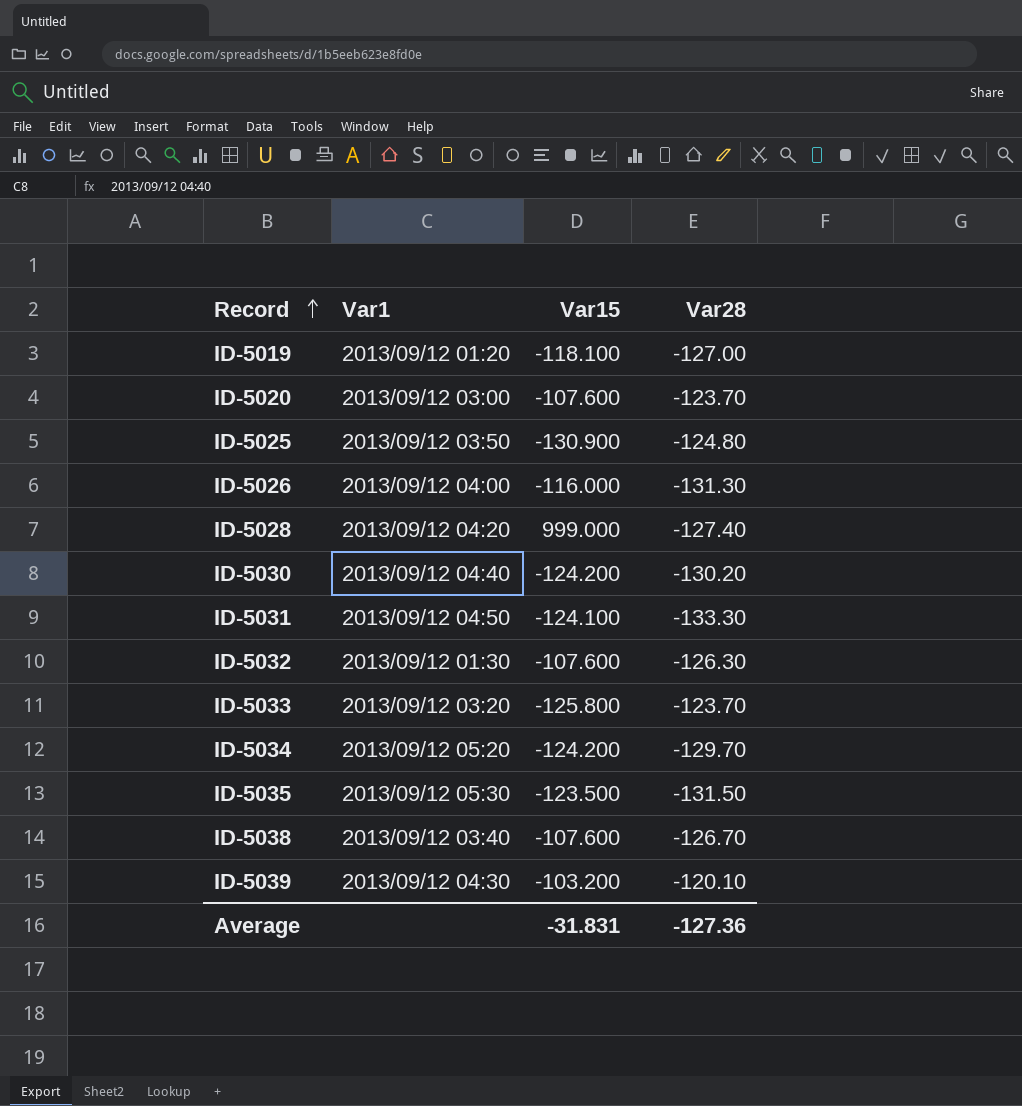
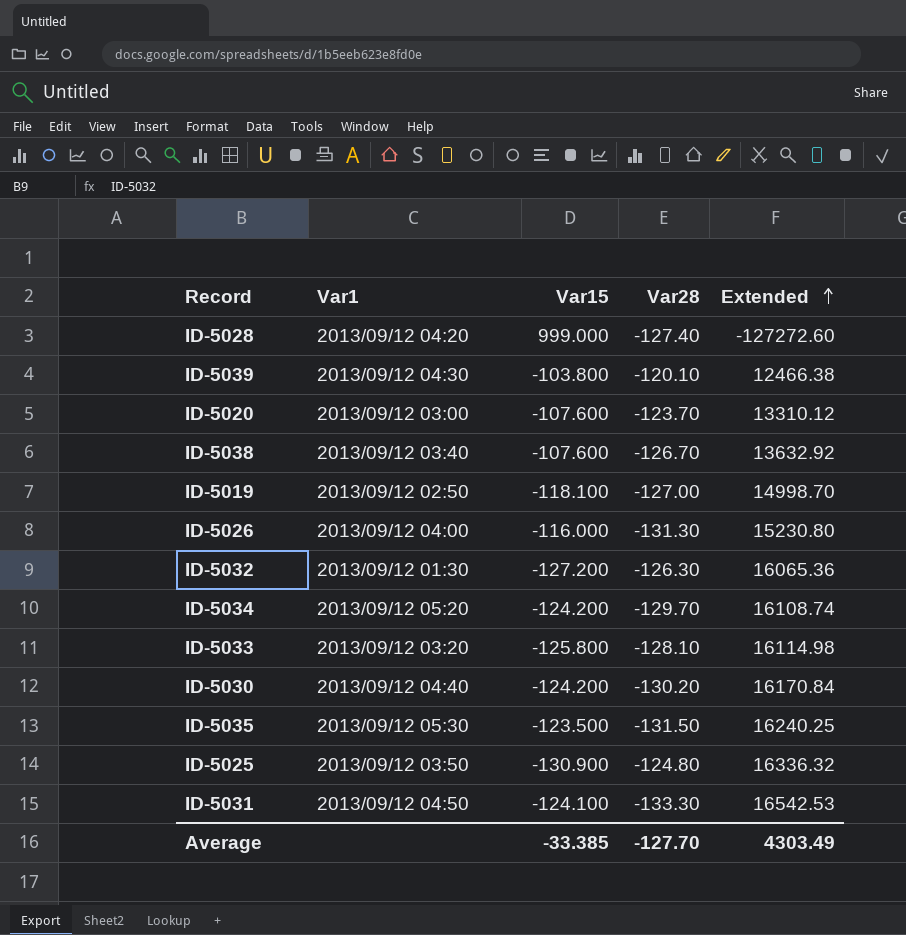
row order: Record ascending -> Extended ascending
column Extended | formula: none -> [Var15] * [Var28]
ID-5039 | Var15: -103.200 -> -103.800
ID-5019 | Var1: 2013/09/12 01:20 -> 2013/09/12 02:50
ID-5032 | Var15: -107.600 -> -127.200
ID-5033 | Var28: -123.70 -> -128.10
Average | Var15: -31.831 -> -33.385
Average | Var28: -127.36 -> -127.70

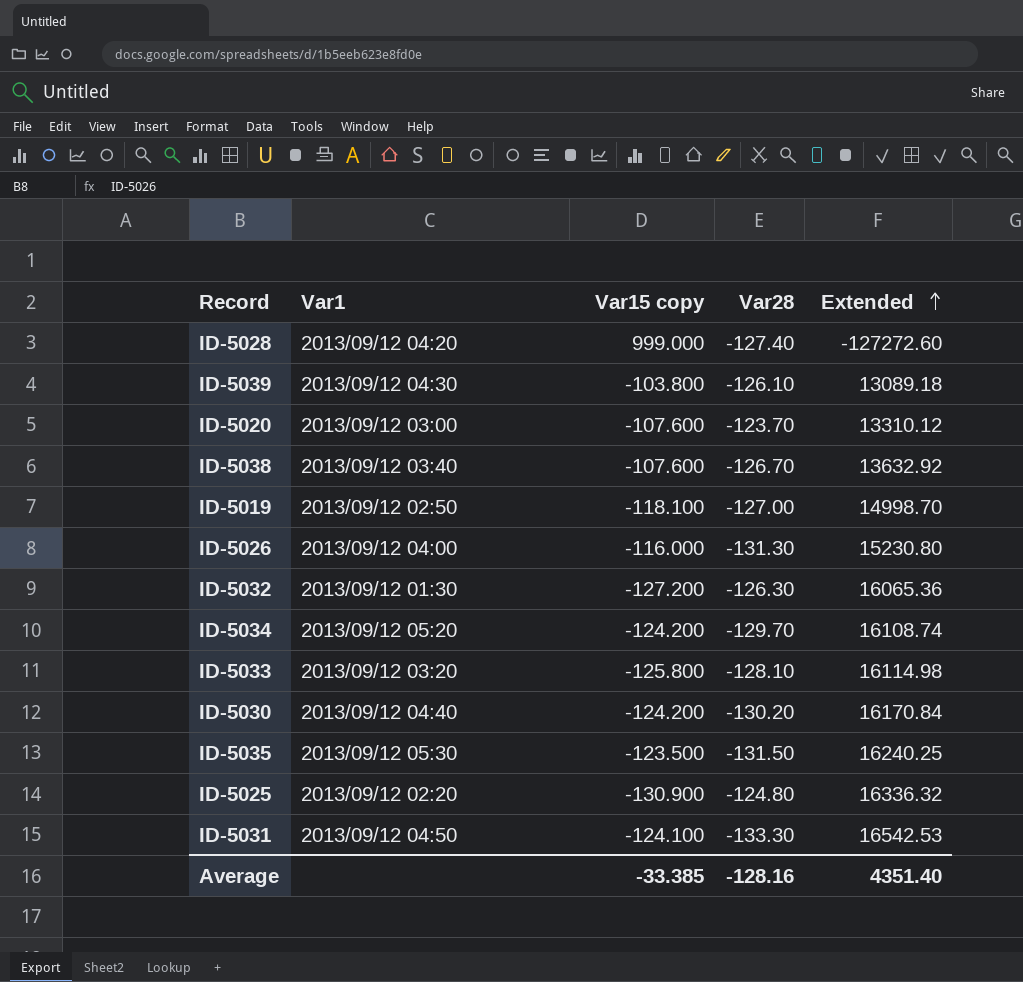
column name: Var15 -> Var15 copy
ID-5039 | Var28: -120.10 -> -126.10
ID-5039 | Extended: 12466.38 -> 13089.18
ID-5025 | Var1: 2013/09/12 03:50 -> 2013/09/12 02:20
Average | Var28: -127.70 -> -128.16
Average | Extended: 4303.49 -> 4351.40

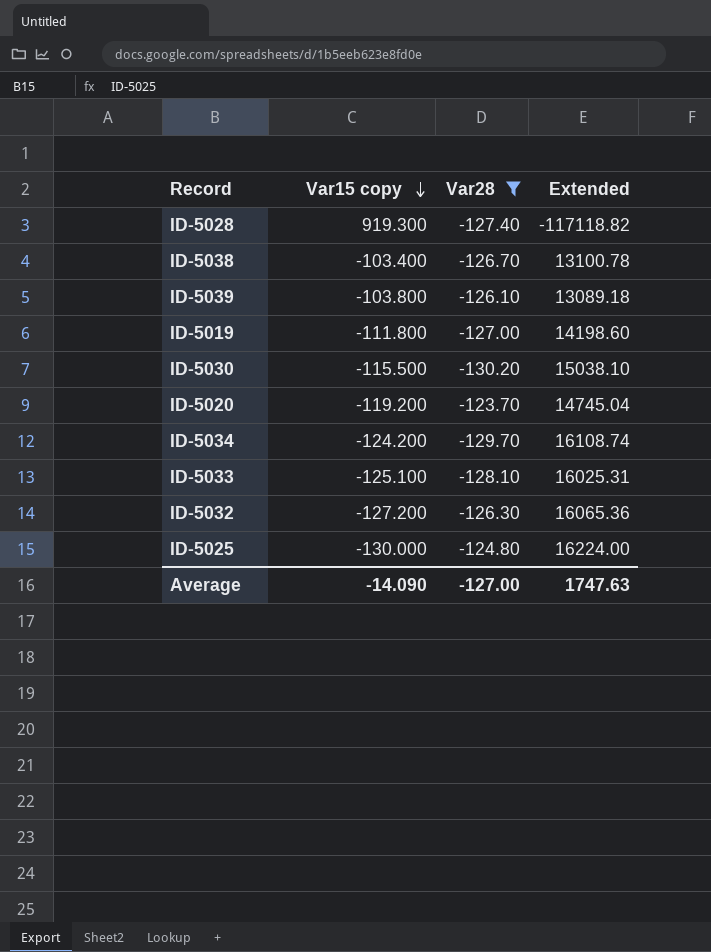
filter: none -> Var28 >= -130.20
row order: Extended ascending -> Var15 copy descending
column Var1 | position: 2 -> none
ID-5028 | Var15 copy: 999.000 -> 919.300
ID-5028 | Extended: -127272.60 -> -117118.82
ID-5038 | Var15 copy: -107.600 -> -103.400
ID-5038 | Extended: 13632.92 -> 13100.78
ID-5019 | Var15 copy: -118.100 -> -111.800
ID-5019 | Extended: 14998.70 -> 14198.60
ID-5030 | Var15 copy: -124.200 -> -115.500
ID-5030 | Extended: 16170.84 -> 15038.10
ID-5020 | Var15 copy: -107.600 -> -119.200
ID-5020 | Extended: 13310.12 -> 14745.04
ID-5033 | Var15 copy: -125.800 -> -125.100
ID-5033 | Extended: 16114.98 -> 16025.31
ID-5025 | Var15 copy: -130.900 -> -130.000
ID-5025 | Extended: 16336.32 -> 16224.00
Average | Var15 copy: -33.385 -> -14.090
Average | Var28: -128.16 -> -127.00
Average | Extended: 4351.40 -> 1747.63

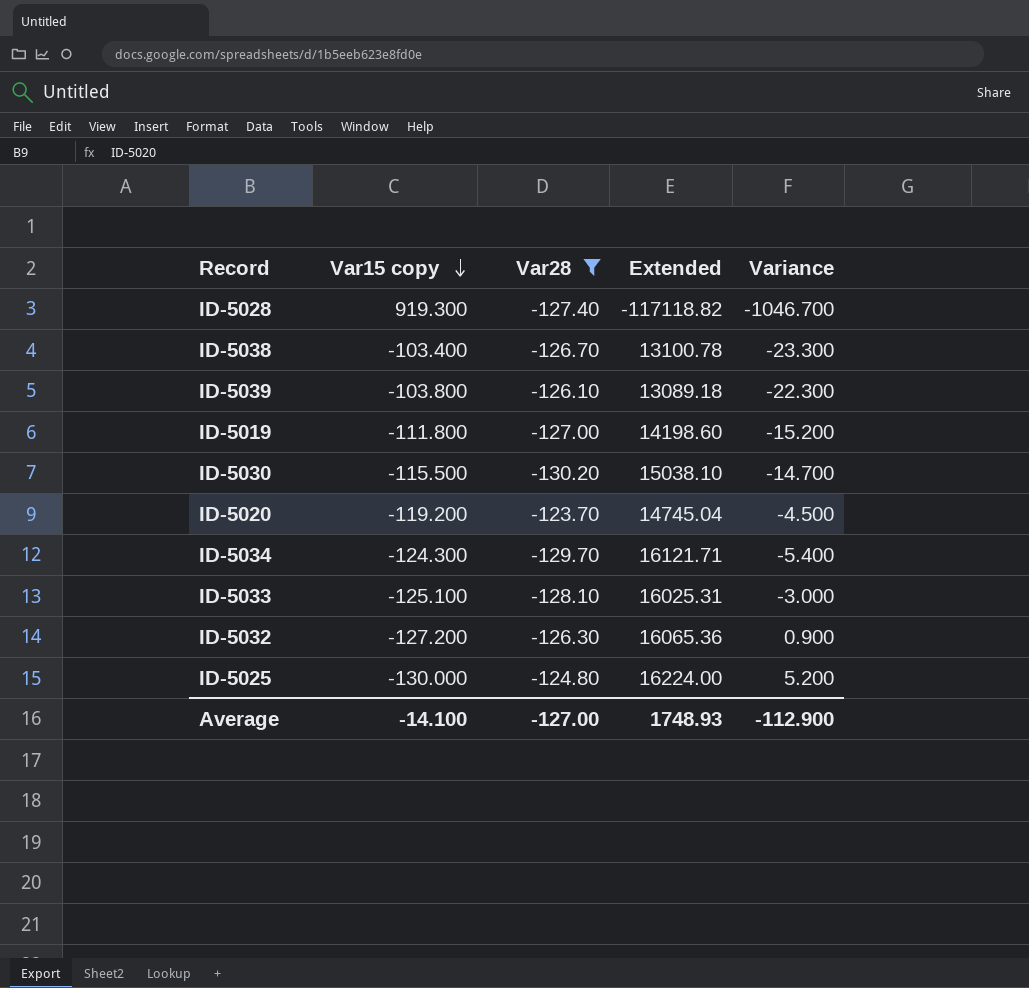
column Variance | formula: none -> [Var28] - [Var15 copy]
ID-5034 | Var15 copy: -124.200 -> -124.300
ID-5034 | Extended: 16108.74 -> 16121.71
Average | Var15 copy: -14.090 -> -14.100
Average | Extended: 1747.63 -> 1748.93

